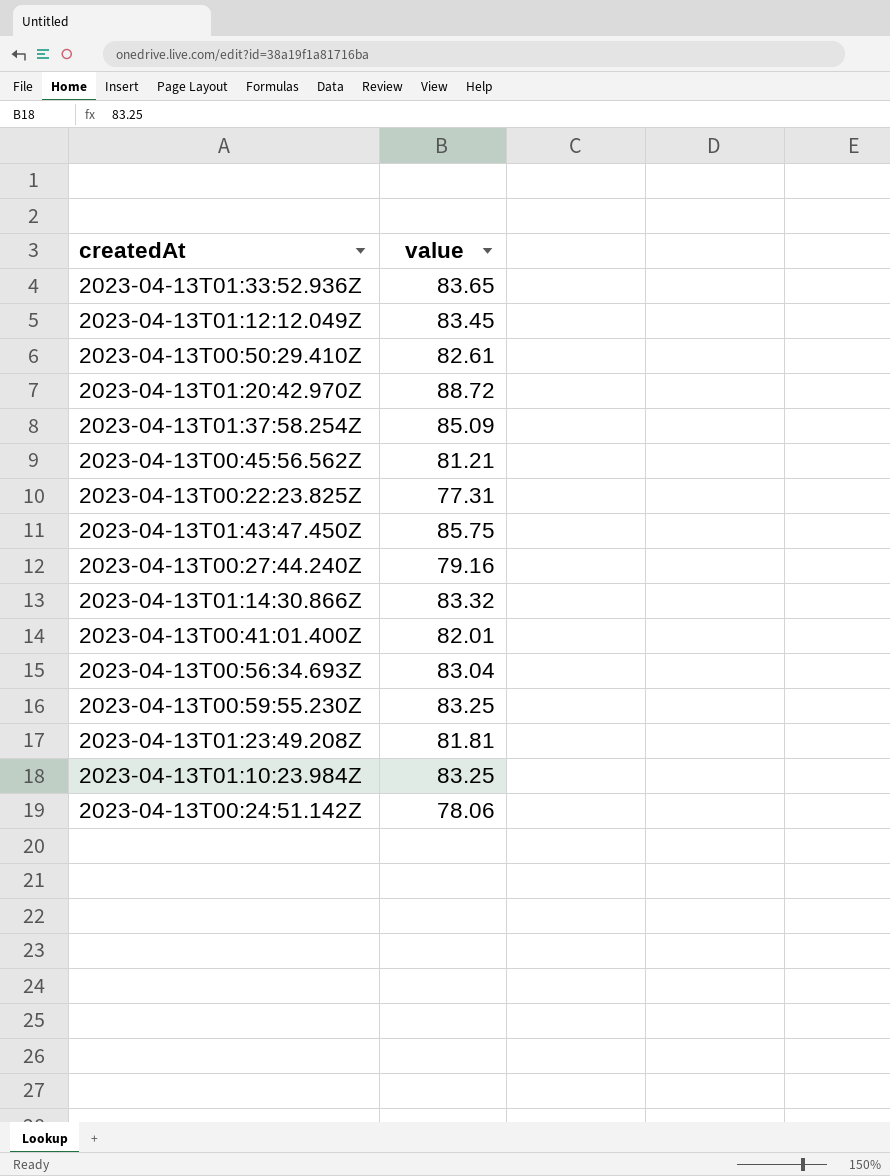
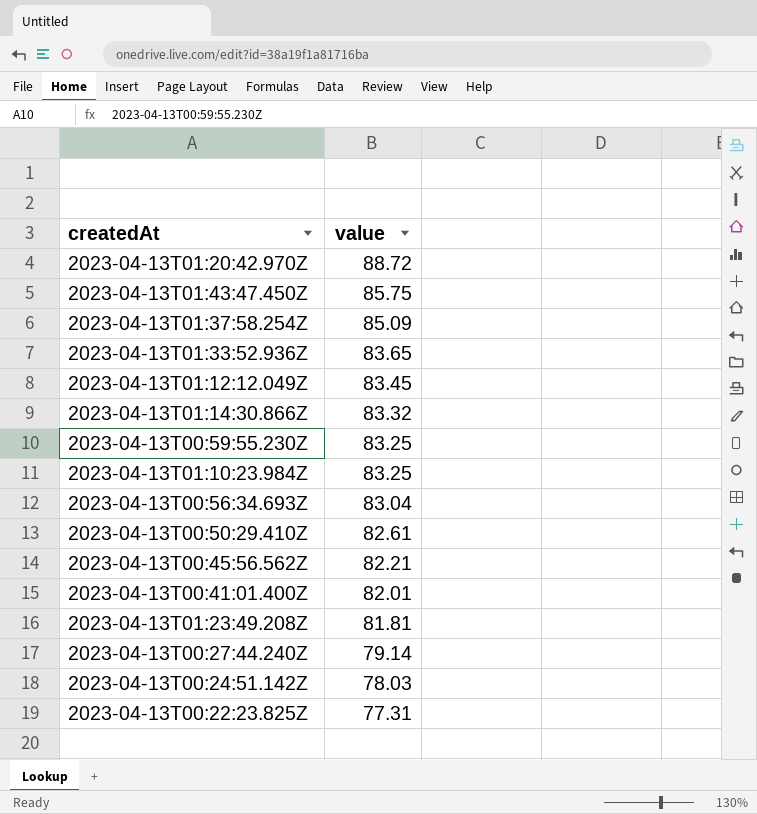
row order: none -> value descending
2023-04-13T00:45:56.562Z | value: 81.21 -> 82.21
2023-04-13T00:27:44.240Z | value: 79.16 -> 79.14
2023-04-13T00:24:51.142Z | value: 78.06 -> 78.03

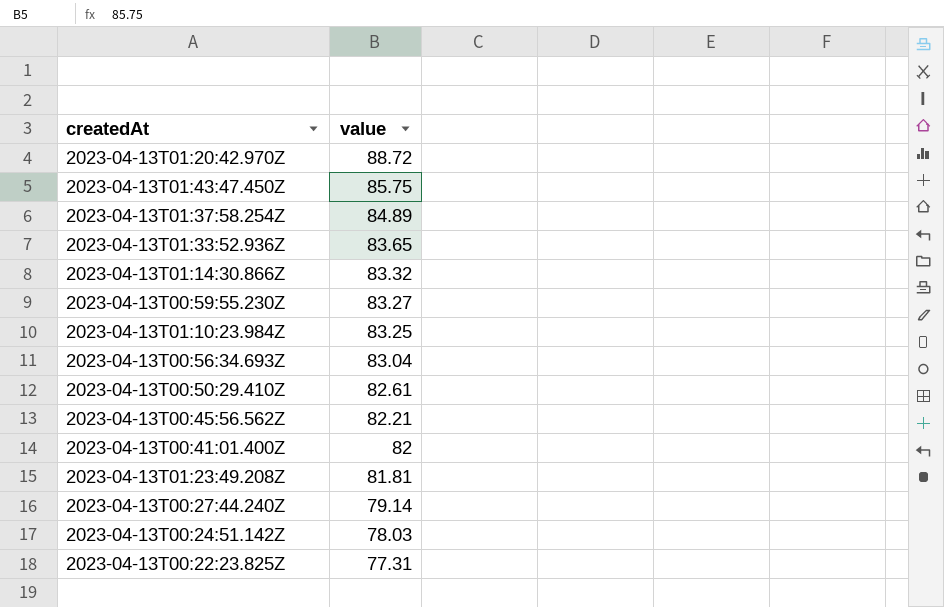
row 2023-04-13T01:12:12.049Z: 83.45 -> none
2023-04-13T01:37:58.254Z | value: 85.09 -> 84.89
2023-04-13T00:59:55.230Z | value: 83.25 -> 83.27
2023-04-13T00:41:01.400Z | value: 82.01 -> 82

